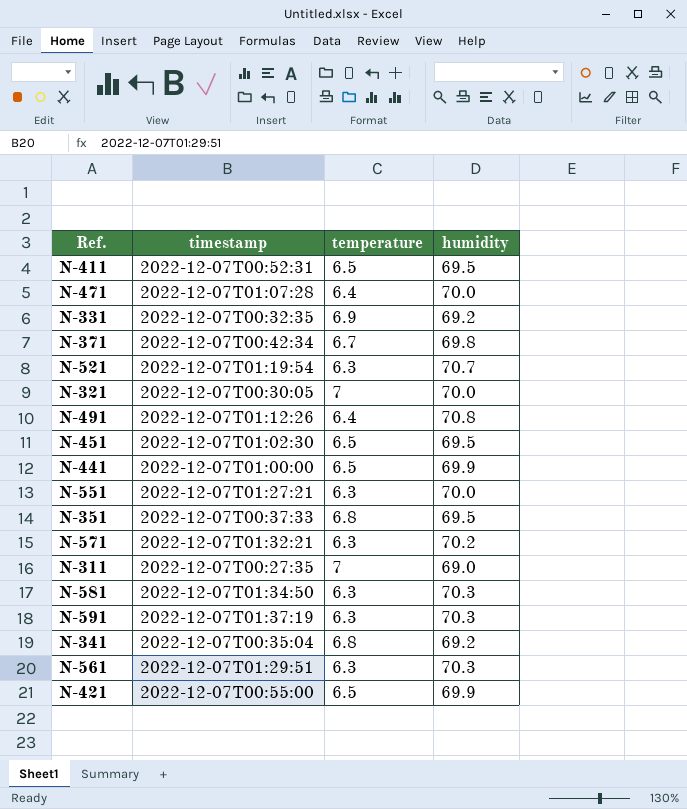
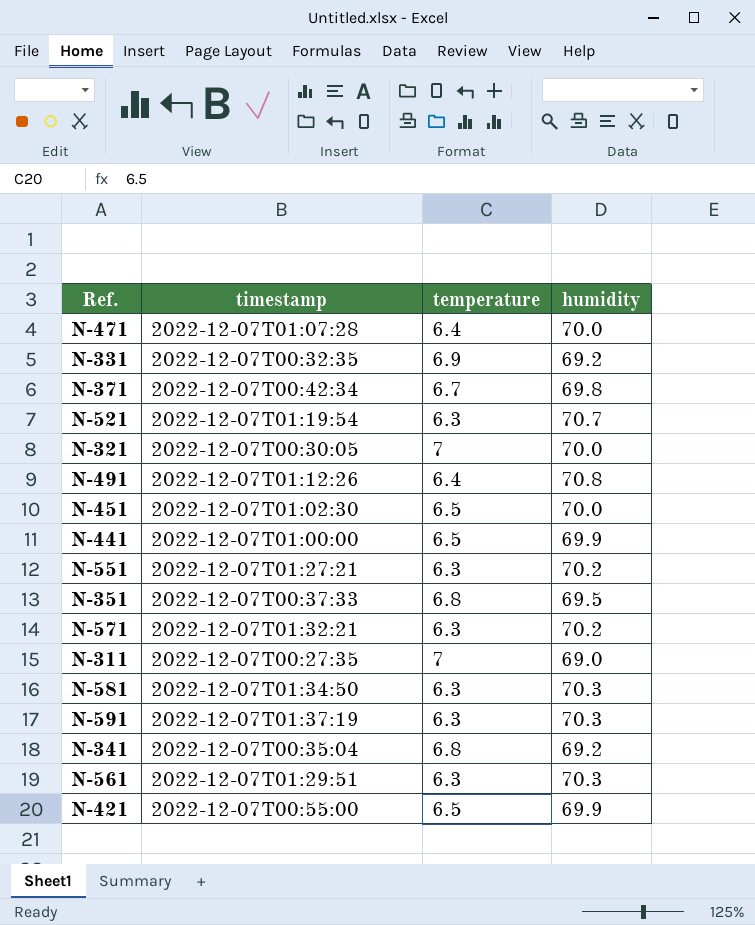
row N-411: 2022-12-07T00:52:31 | 6.5 | 69.5 -> none
N-451 | humidity: 69.5 -> 70.0
N-551 | humidity: 70.0 -> 70.2

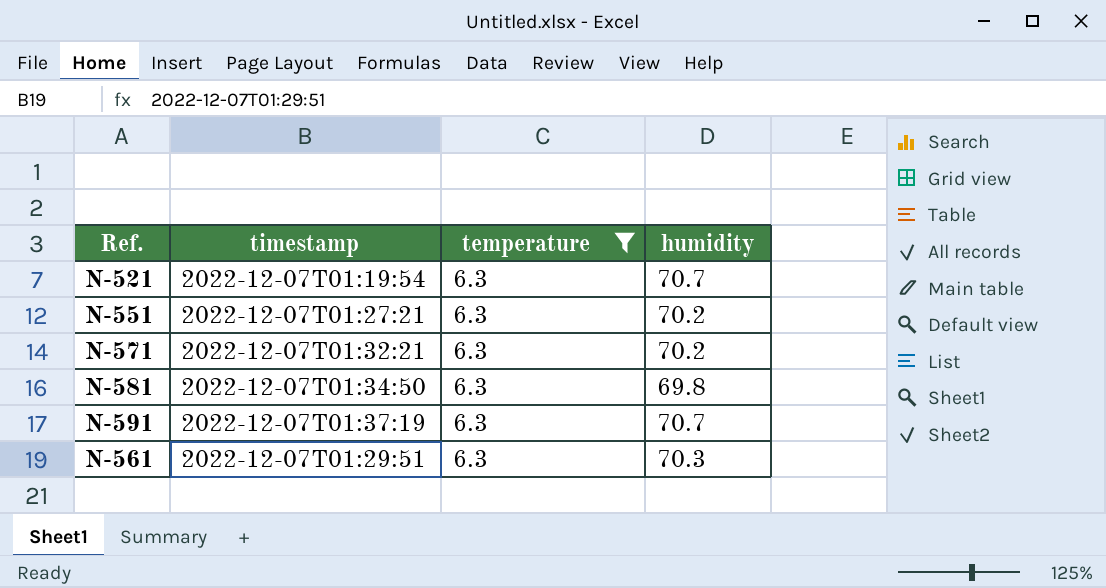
filter: none -> temperature = 6.3
N-581 | humidity: 70.3 -> 69.8
N-591 | humidity: 70.3 -> 70.7

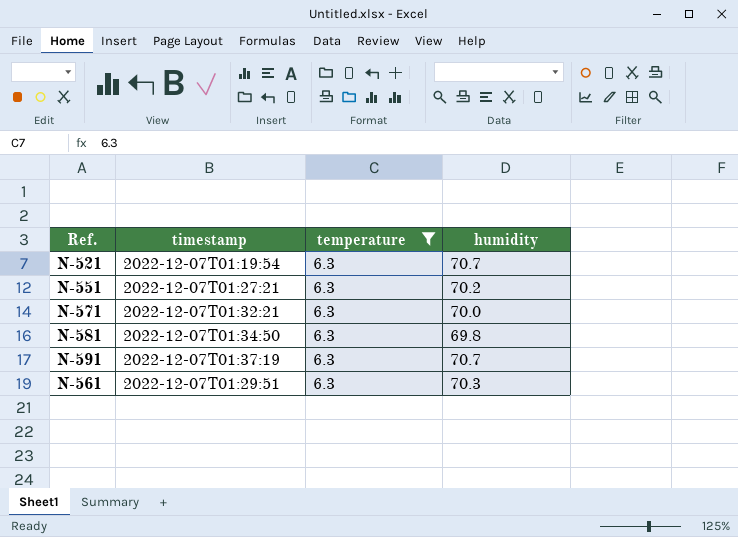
N-571 | humidity: 70.2 -> 70.0

